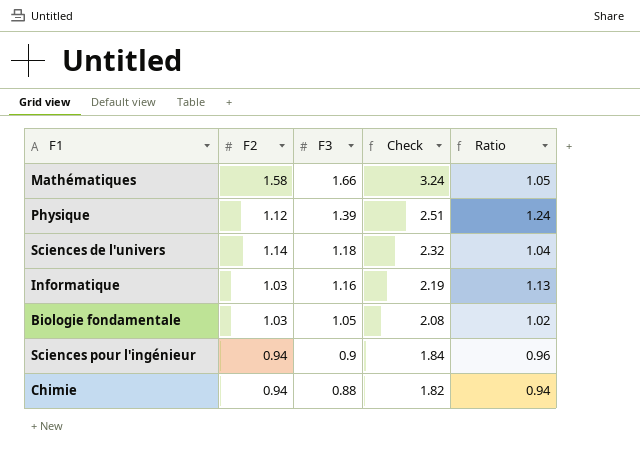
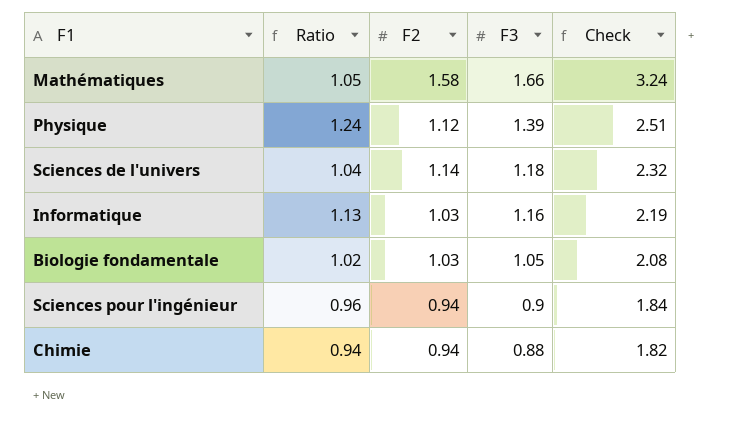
column Ratio | position: 5 -> 2

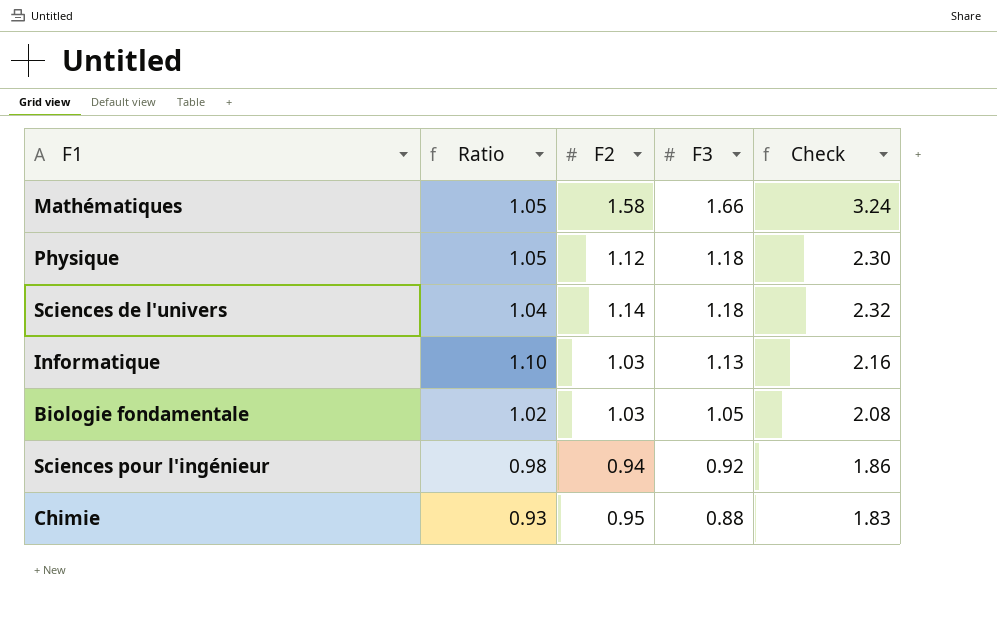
Physique | Ratio: 1.24 -> 1.05
Physique | F3: 1.39 -> 1.18
Physique | Check: 2.51 -> 2.30
Informatique | Ratio: 1.13 -> 1.10
Informatique | F3: 1.16 -> 1.13
Informatique | Check: 2.19 -> 2.16
Sciences pour l'ingénieur | Ratio: 0.96 -> 0.98
Sciences pour l'ingénieur | F3: 0.9 -> 0.92
Sciences pour l'ingénieur | Check: 1.84 -> 1.86
Chimie | Ratio: 0.94 -> 0.93
Chimie | F2: 0.94 -> 0.95
Chimie | Check: 1.82 -> 1.83

